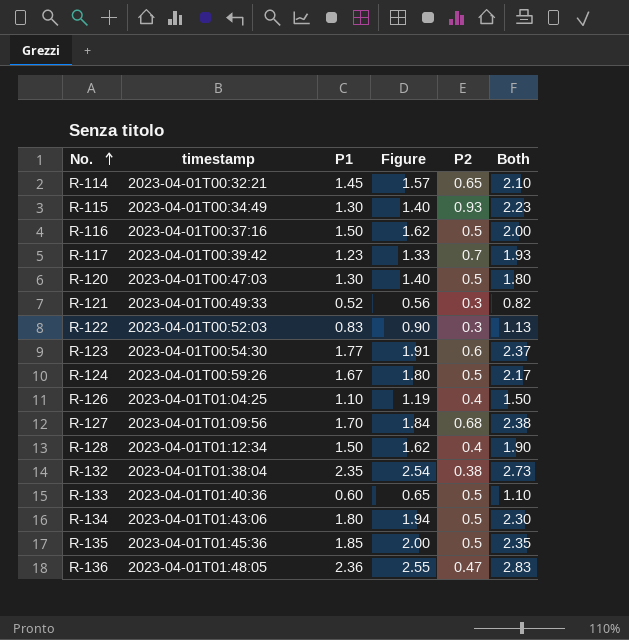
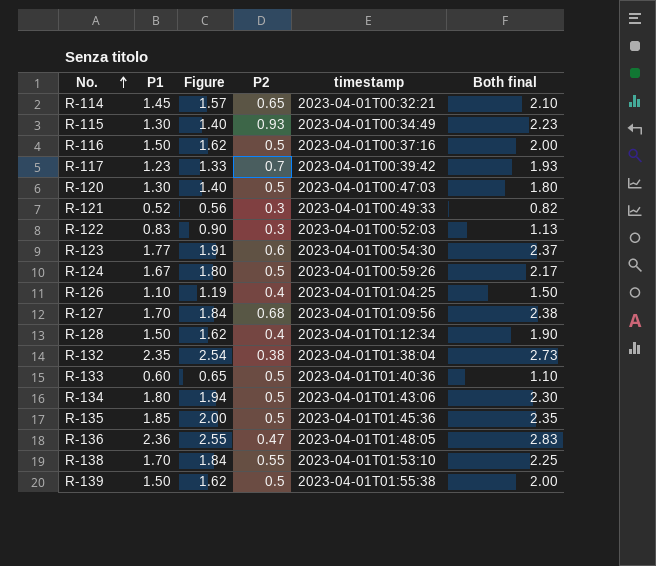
column timestamp | position: 2 -> 5
column name: Both -> Both final
row R-138: none -> 1.70 | 1.84 | 0.55 | 2023-04-01T01:53:10 | 2.25
row R-139: none -> 1.50 | 1.62 | 0.5 | 2023-04-01T01:55:38 | 2.00

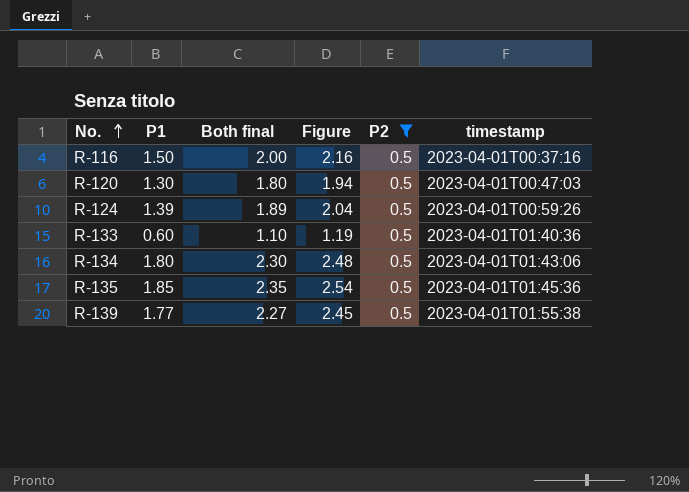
filter: none -> P2 = 0.5
column Both final | position: 6 -> 3
column Figure | formula: [P1] * 1.08 -> [Both final] * 1.08
R-124 | P1: 1.67 -> 1.39
R-124 | Both final: 2.17 -> 1.89
R-139 | P1: 1.50 -> 1.77
R-139 | Both final: 2.00 -> 2.27

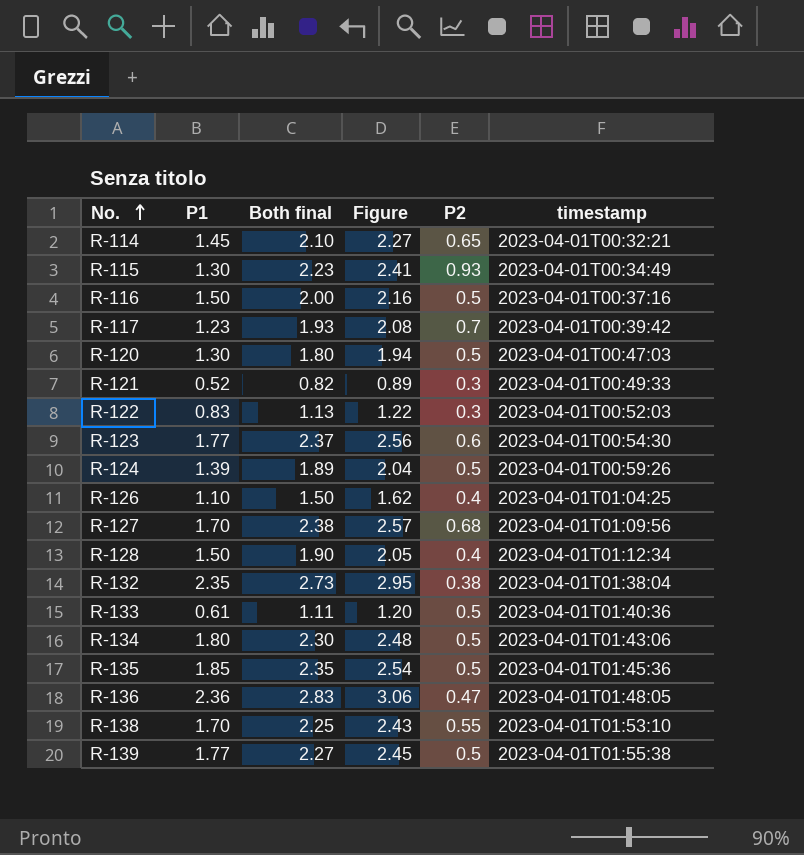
filter: P2 = 0.5 -> none
R-133 | P1: 0.60 -> 0.61
R-133 | Both final: 1.10 -> 1.11
R-133 | Figure: 1.19 -> 1.20

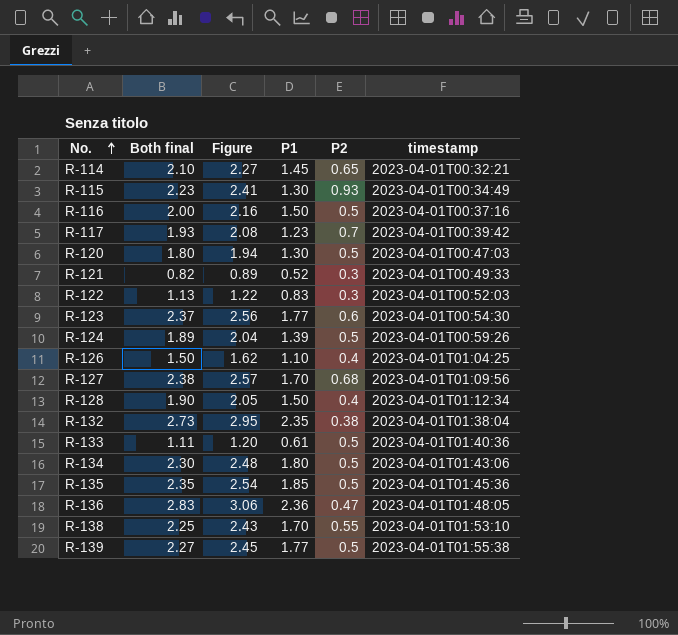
column P1 | position: 2 -> 4

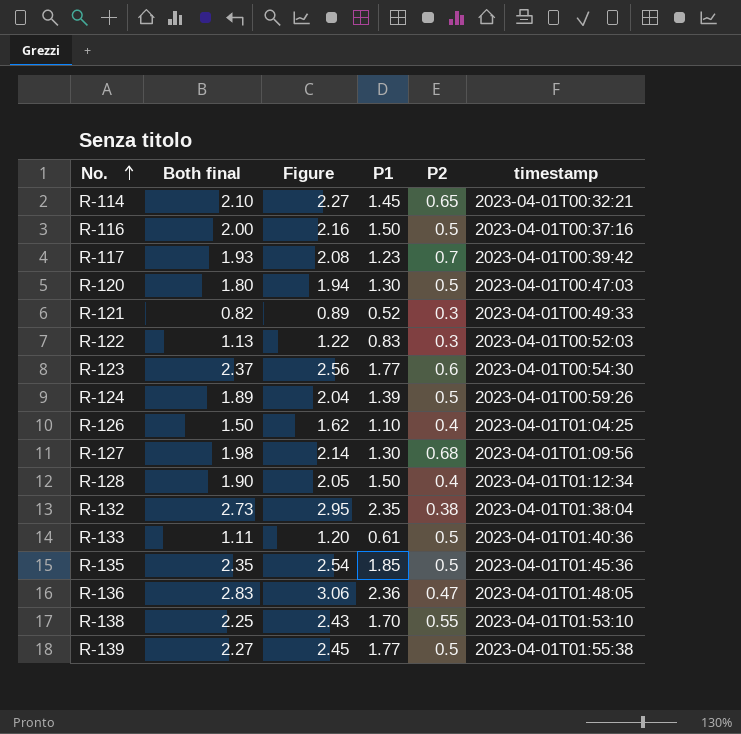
row R-115: 2.23 | 2.41 | 1.30 | 0.93 | 2023-04-01T00:34:49 -> none
row R-134: 2.30 | 2.48 | 1.80 | 0.5 | 2023-04-01T01:43:06 -> none
R-127 | Both final: 2.38 -> 1.98
R-127 | Figure: 2.57 -> 2.14
R-127 | P1: 1.70 -> 1.30

